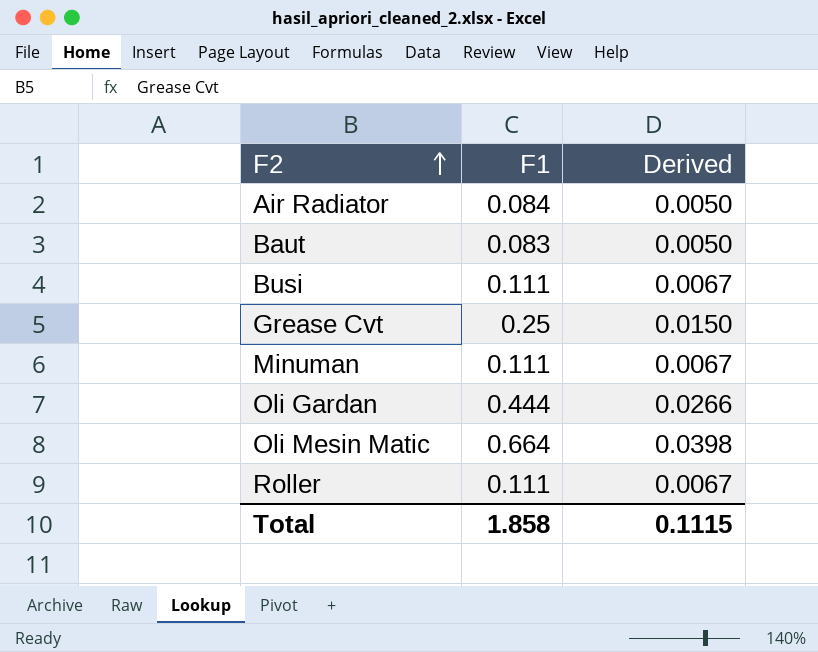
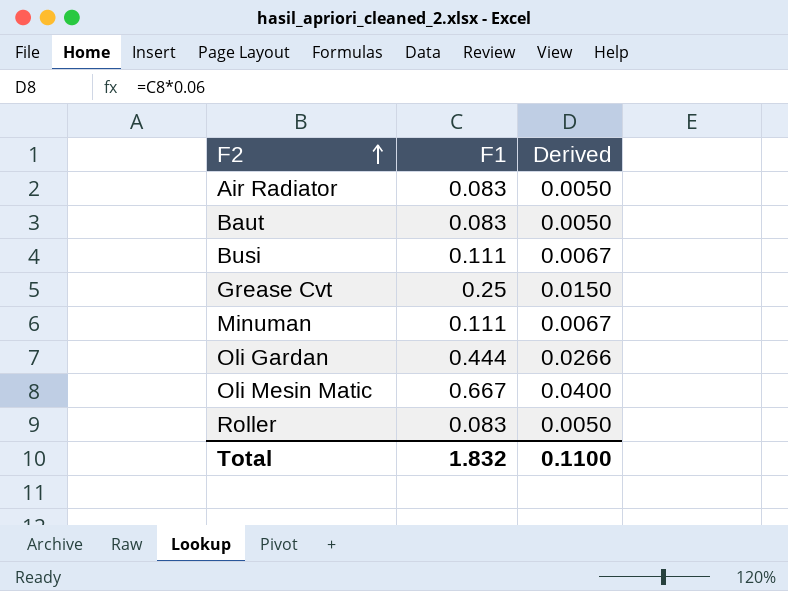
Air Radiator | F1: 0.084 -> 0.083
Oli Mesin Matic | F1: 0.664 -> 0.667
Oli Mesin Matic | Derived: 0.0398 -> 0.0400
Roller | F1: 0.111 -> 0.083
Roller | Derived: 0.0067 -> 0.0050
Total | F1: 1.858 -> 1.832
Total | Derived: 0.1115 -> 0.1100

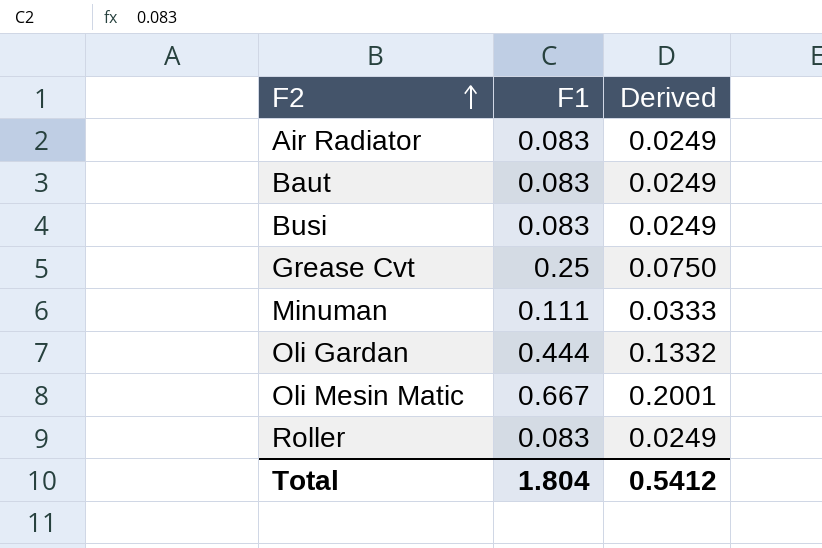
column Derived | formula: [F1] * 0.06 -> [F1] * 0.3
Busi | F1: 0.111 -> 0.083
Total | F1: 1.832 -> 1.804
Total | Derived: 0.1100 -> 0.5412

